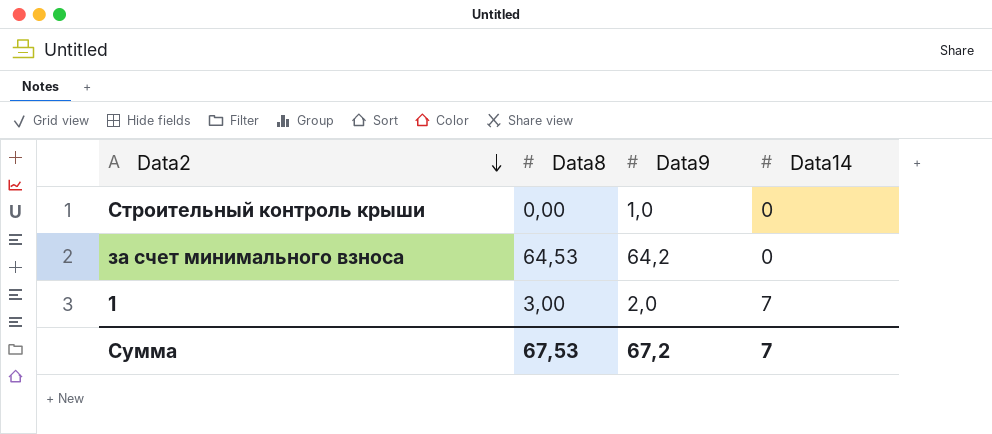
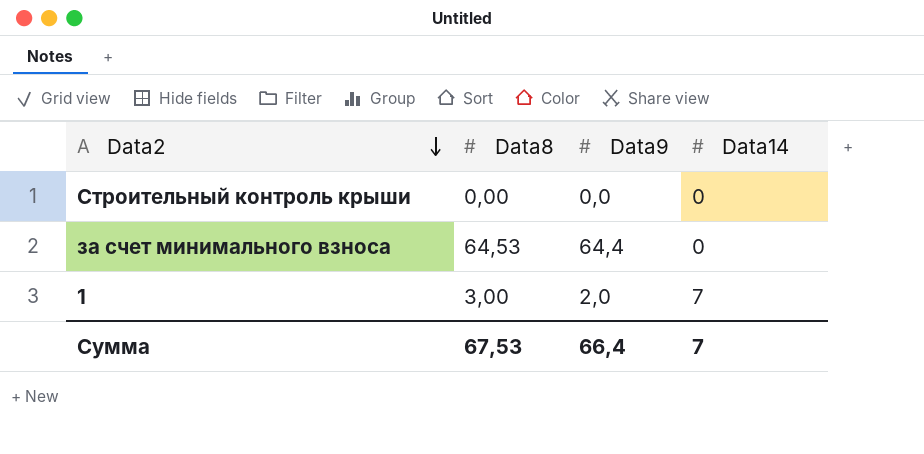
Строительный контроль крыши | Data9: 1,0 -> 0,0
за счет минимального взноса | Data9: 64,2 -> 64,4
Сумма | Data9: 67,2 -> 66,4

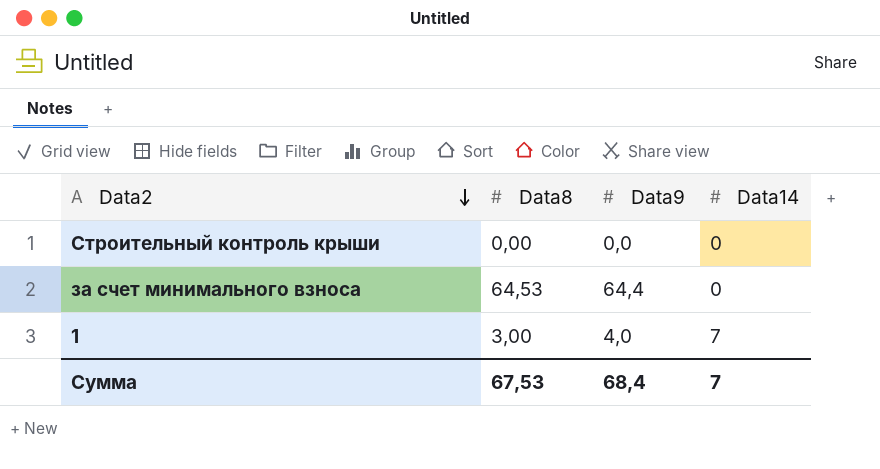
1 | Data9: 2,0 -> 4,0
Сумма | Data9: 66,4 -> 68,4

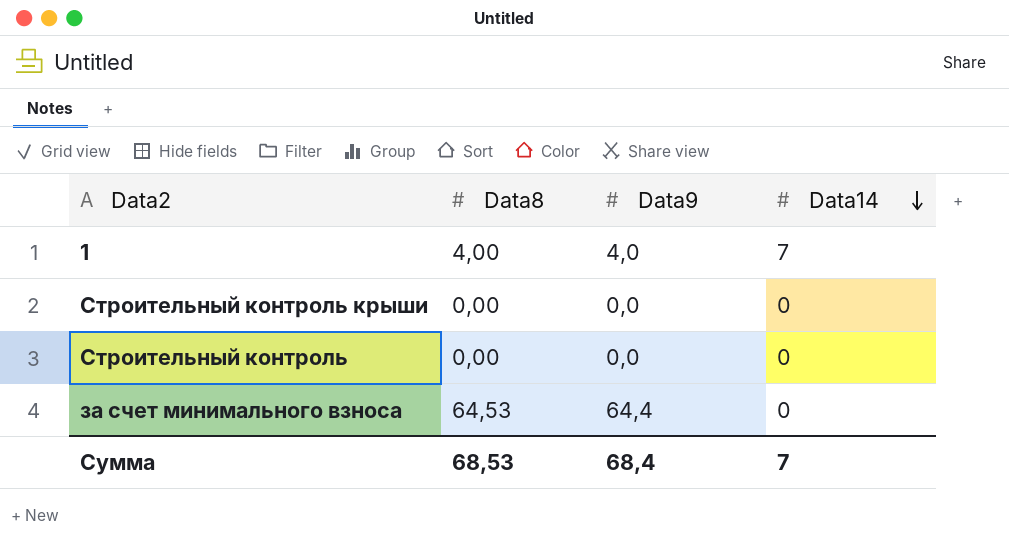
row order: Data2 descending -> Data14 descending
1 | Data8: 3,00 -> 4,00
row Строительный контроль: none -> 0,00 | 0,0 | 0
Сумма | Data8: 67,53 -> 68,53

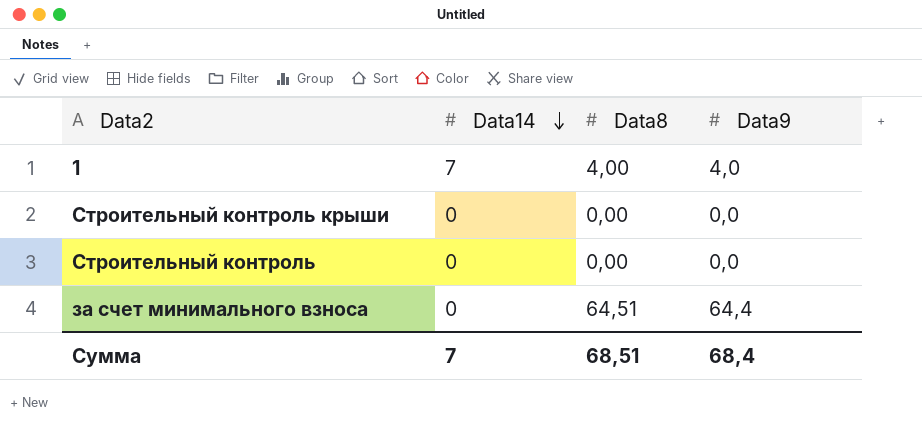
column Data14 | position: 4 -> 2
за счет минимального взноса | Data8: 64,53 -> 64,51
Сумма | Data8: 68,53 -> 68,51

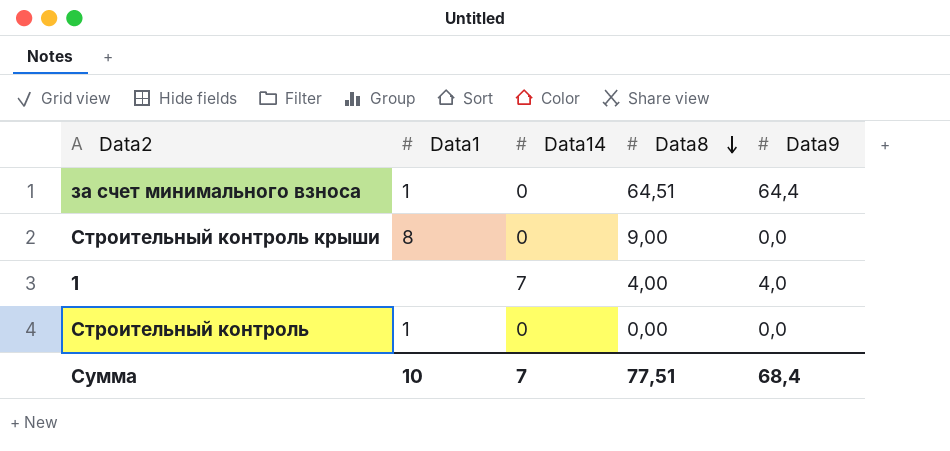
row order: Data14 descending -> Data8 descending
column Data1 | position: none -> 2
Строительный контроль крыши | Data8: 0,00 -> 9,00
Сумма | Data8: 68,51 -> 77,51

